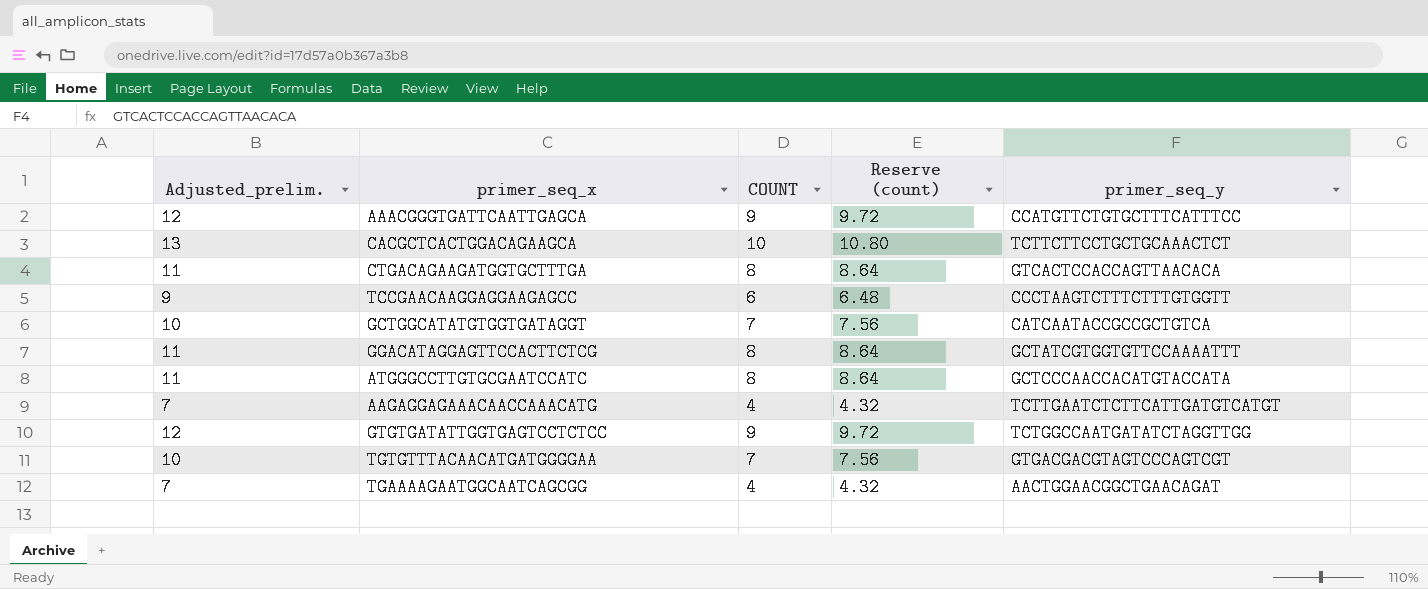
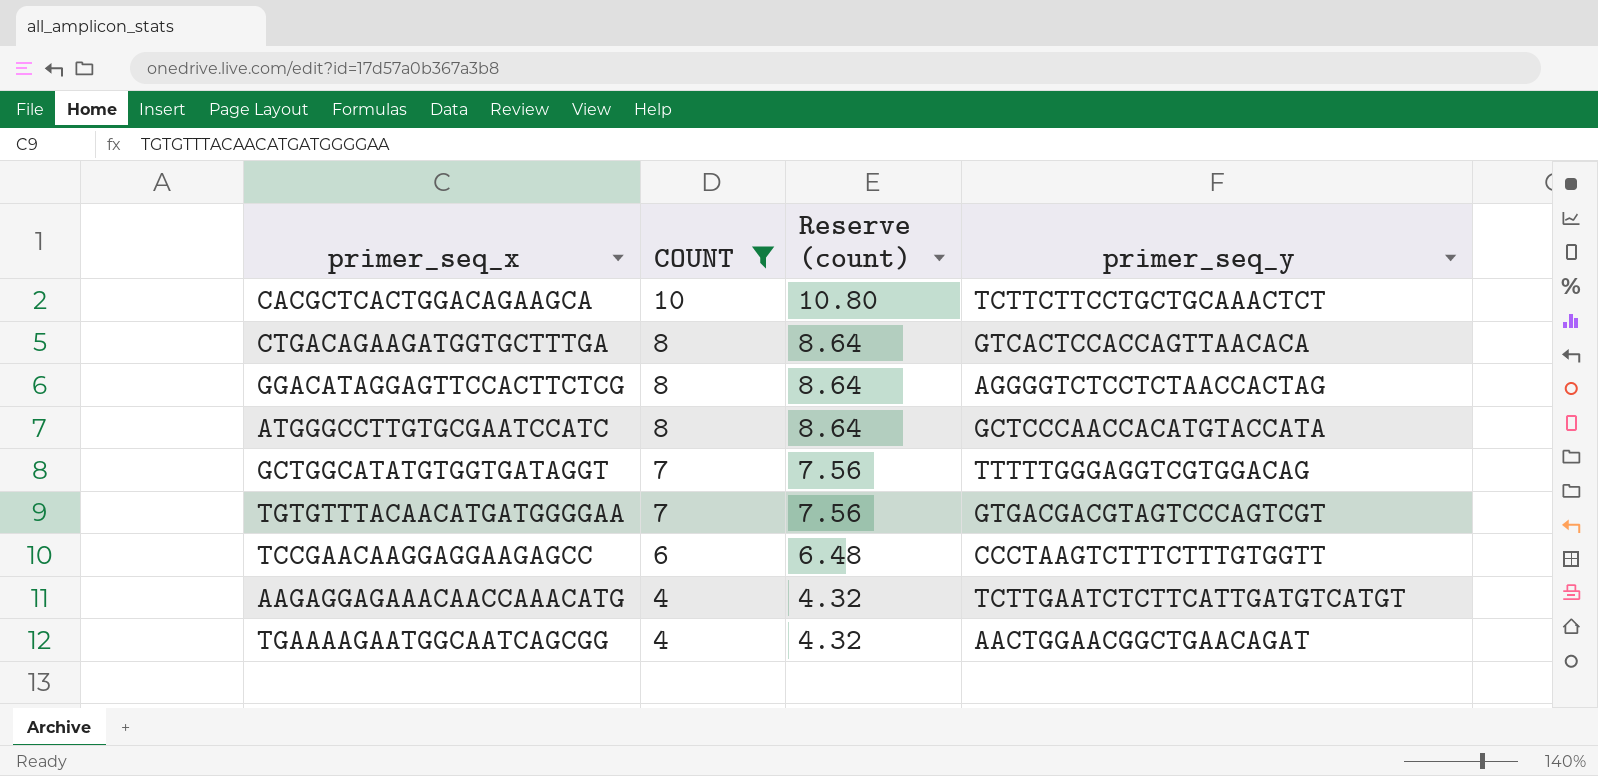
filter: none -> COUNT != 9
row order: none -> COUNT descending
column Adjusted_prelim. | formula: [COUNT] + 3 -> none
GGACATAGGAGTTCCACTTCTCG | primer_seq_y: GCTATCGTGGTGTTCCAAAATTT -> AGGGGTCTCCTCTAACCACTAG
GCTGGCATATGTGGTGATAGGT | primer_seq_y: CATCAATACCGCCGCTGTCA -> TTTTTGGGAGGTCGTGGACAG

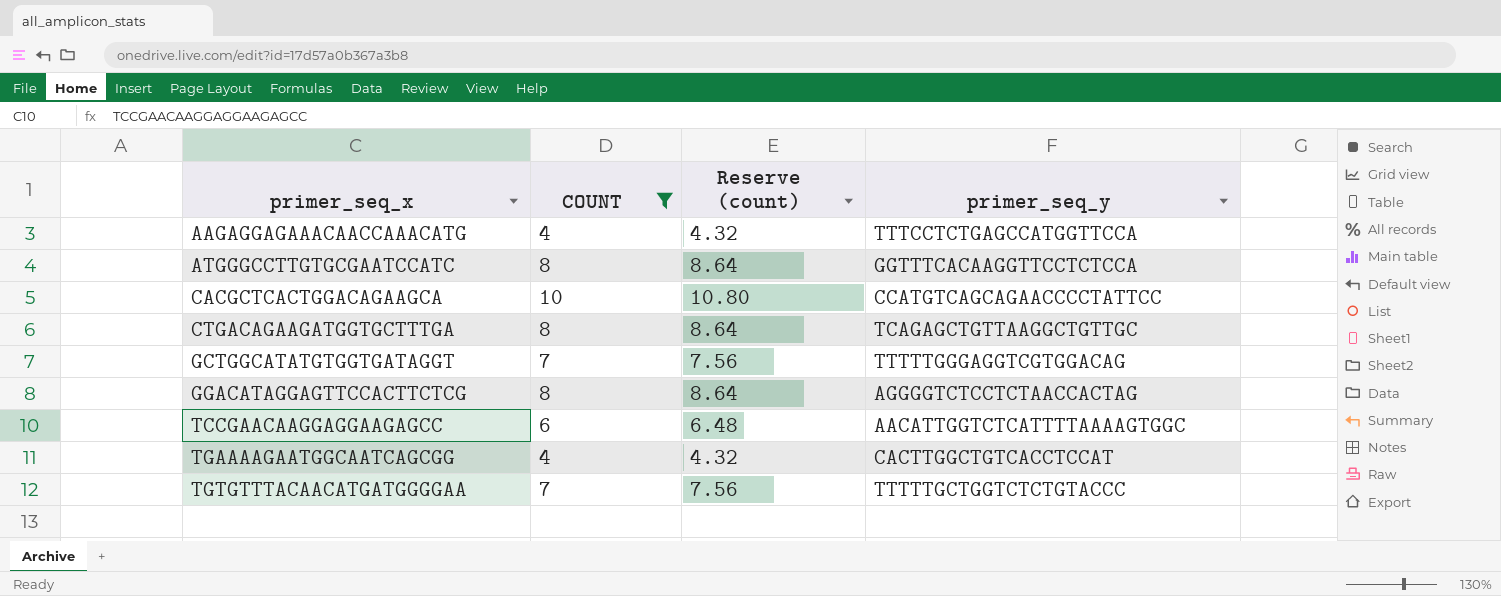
row order: COUNT descending -> primer_seq_x ascending
AAGAGGAGAAACAACCAAACATG | primer_seq_y: TCTTGAATCTCTTCATTGATGTCATGT -> TTTCCTCTGAGCCATGGTTCCA
ATGGGCCTTGTGCGAATCCATC | primer_seq_y: GCTCCCAACCACATGTACCATA -> GGTTTCACAAGGTTCCTCTCCA
CACGCTCACTGGACAGAAGCA | primer_seq_y: TCTTCTTCCTGCTGCAAACTCT -> CCATGTCAGCAGAACCCCTATTCC
CTGACAGAAGATGGTGCTTTGA | primer_seq_y: GTCACTCCACCAGTTAACACA -> TCAGAGCTGTTAAGGCTGTTGC
TCCGAACAAGGAGGAAGAGCC | primer_seq_y: CCCTAAGTCTTTCTTTGTGGTT -> AACATTGGTCTCATTTTAAAAGTGGC
TGAAAAGAATGGCAATCAGCGG | primer_seq_y: AACTGGAACGGCTGAACAGAT -> CACTTGGCTGTCACCTCCAT
TGTGTTTACAACATGATGGGGAA | primer_seq_y: GTGACGACGTAGTCCCAGTCGT -> TTTTTGCTGGTCTCTGTACCC

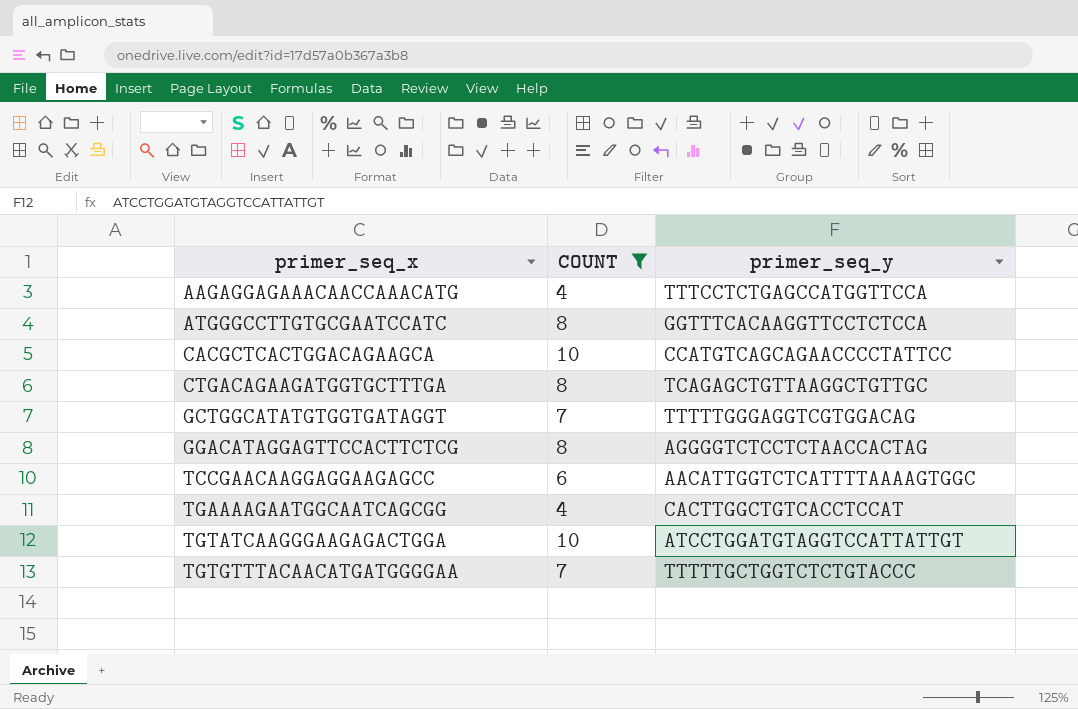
column Reserve (count) | formula: [COUNT] * 1.08 -> none
row TGTATCAAGGGAAGAGACTGGA: none -> 10 | ATCCTGGATGTAGGTCCATTATTGT

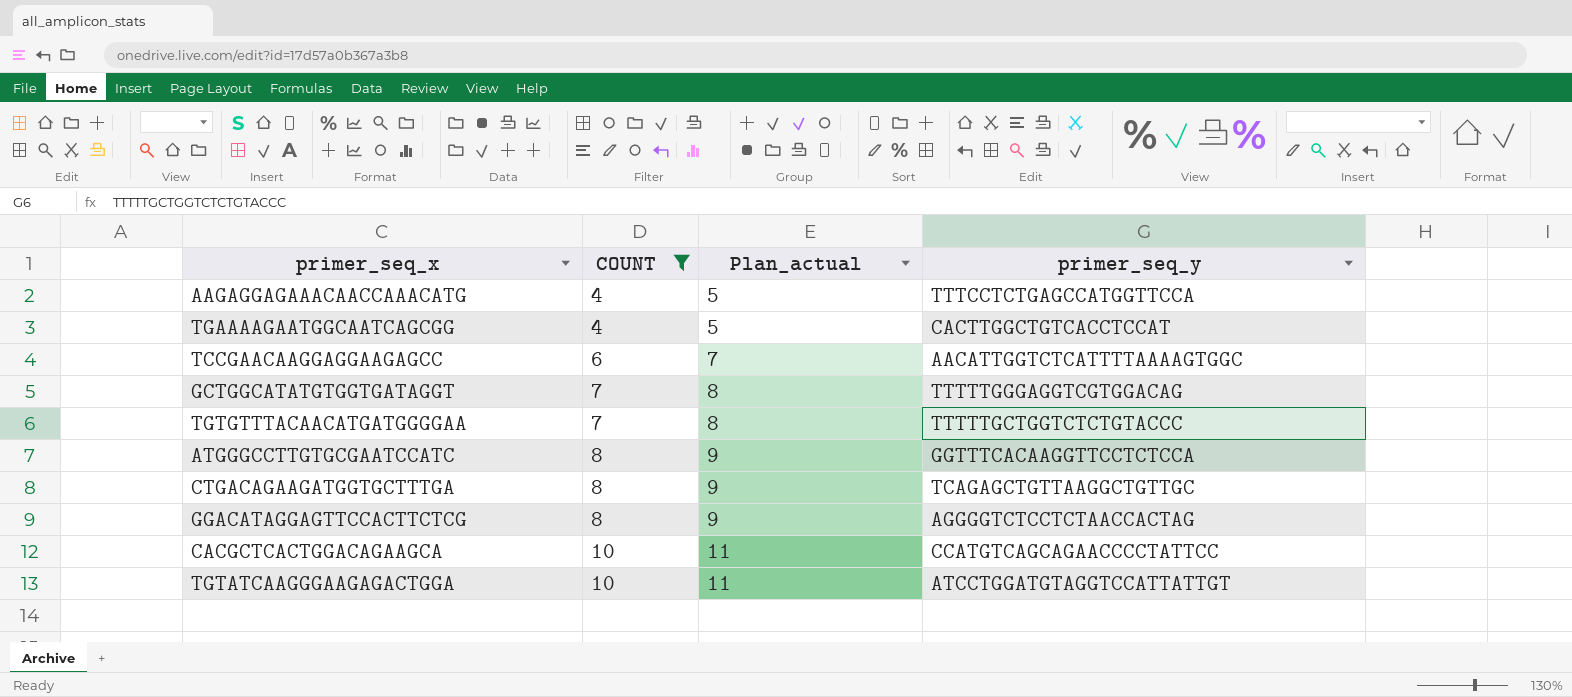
row order: primer_seq_x ascending -> COUNT ascending
column Plan_actual | formula: none -> [COUNT] + 1

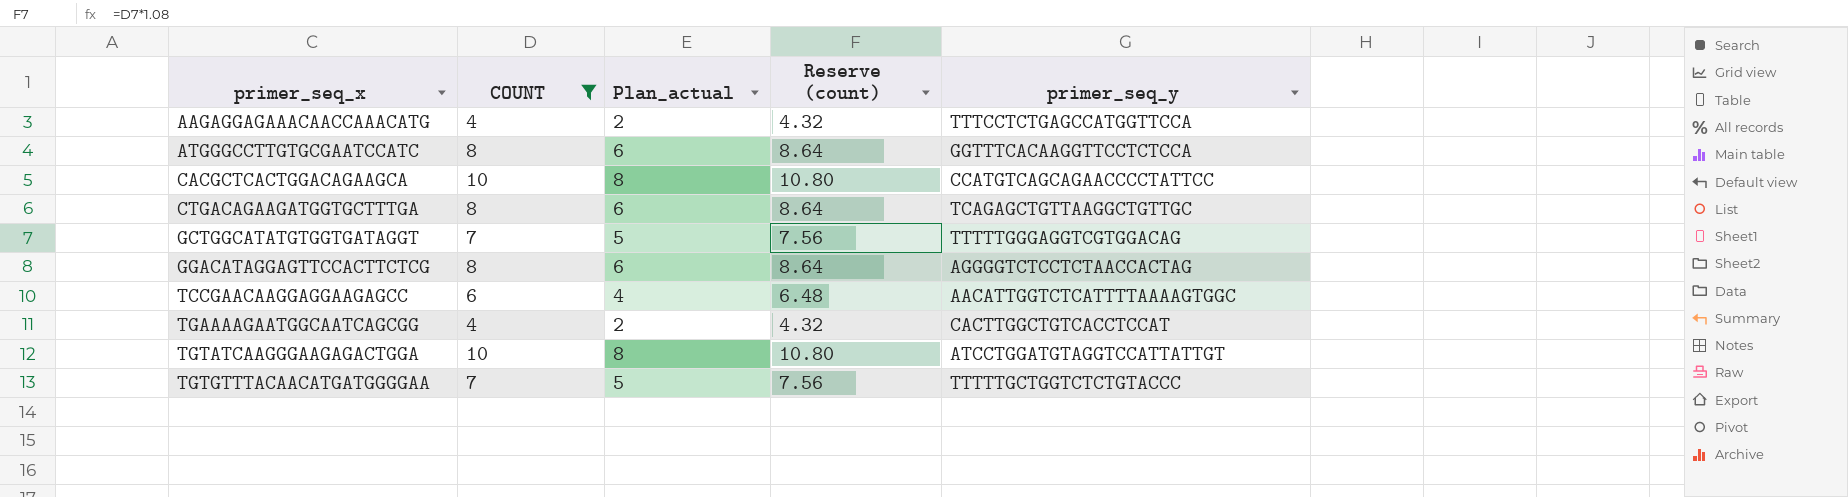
row order: COUNT ascending -> primer_seq_x ascending
column Plan_actual | formula: [COUNT] + 1 -> [COUNT] - 2
column Reserve (count) | formula: none -> [COUNT] * 1.08

